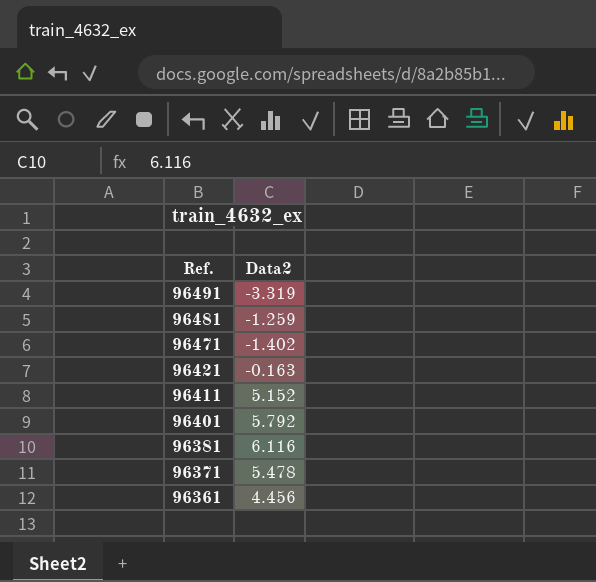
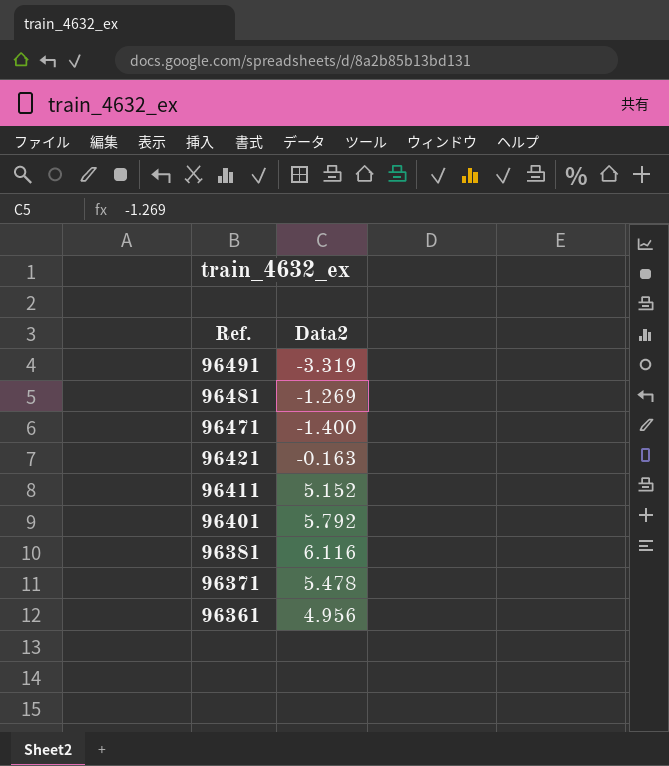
96481 | Data2: -1.259 -> -1.269
96471 | Data2: -1.402 -> -1.400
96361 | Data2: 4.456 -> 4.956

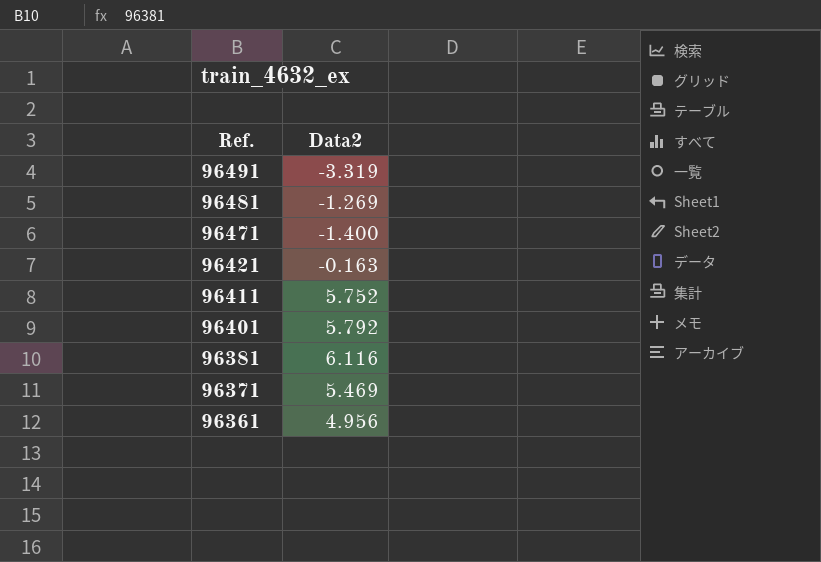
96411 | Data2: 5.152 -> 5.752
96371 | Data2: 5.478 -> 5.469

